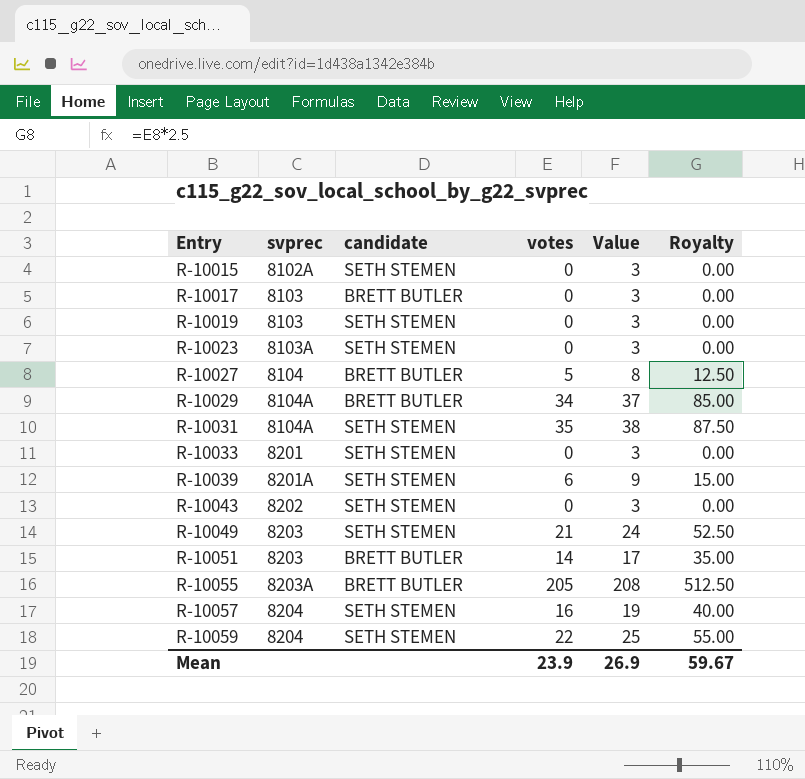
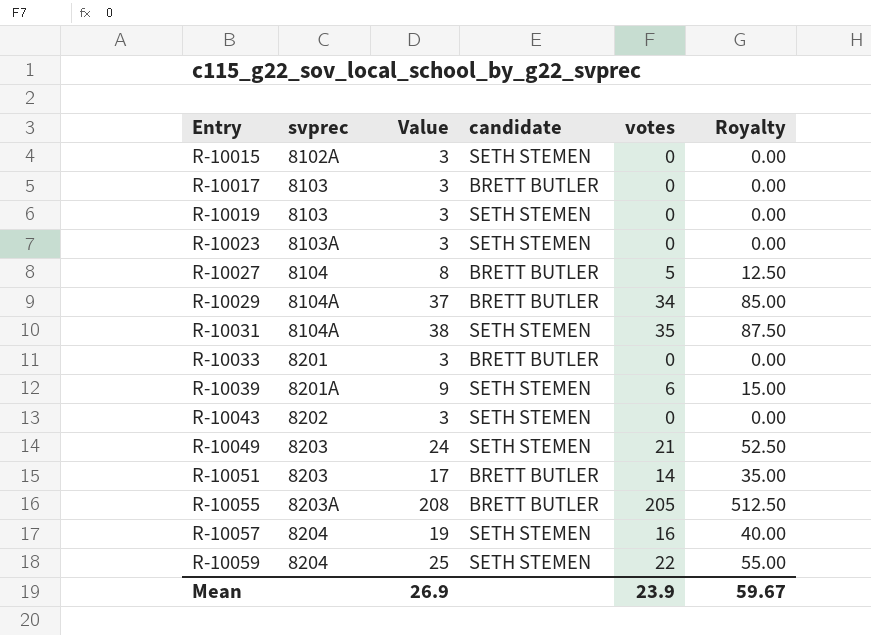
column Value | position: 5 -> 3
R-10033 | candidate: SETH STEMEN -> BRETT BUTLER

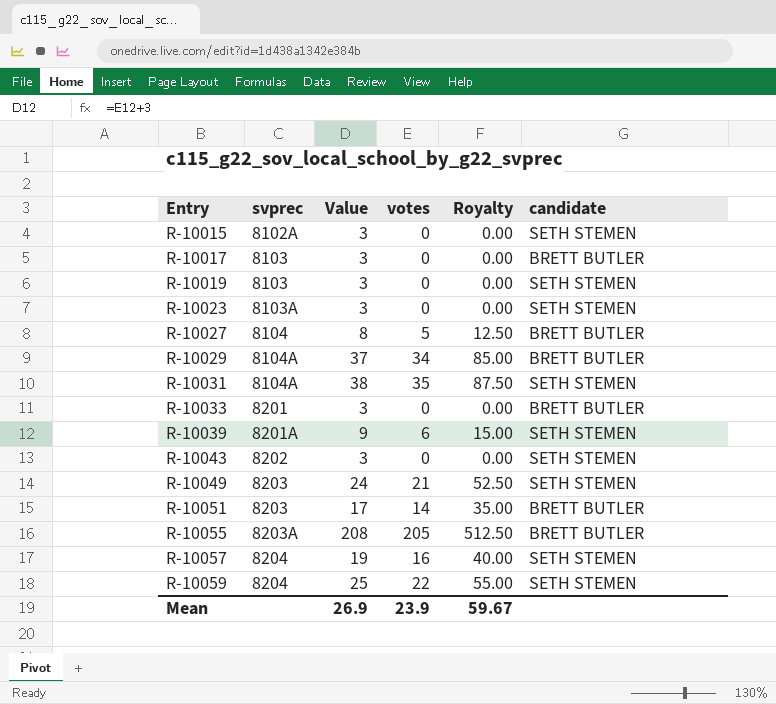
column candidate | position: 4 -> 6

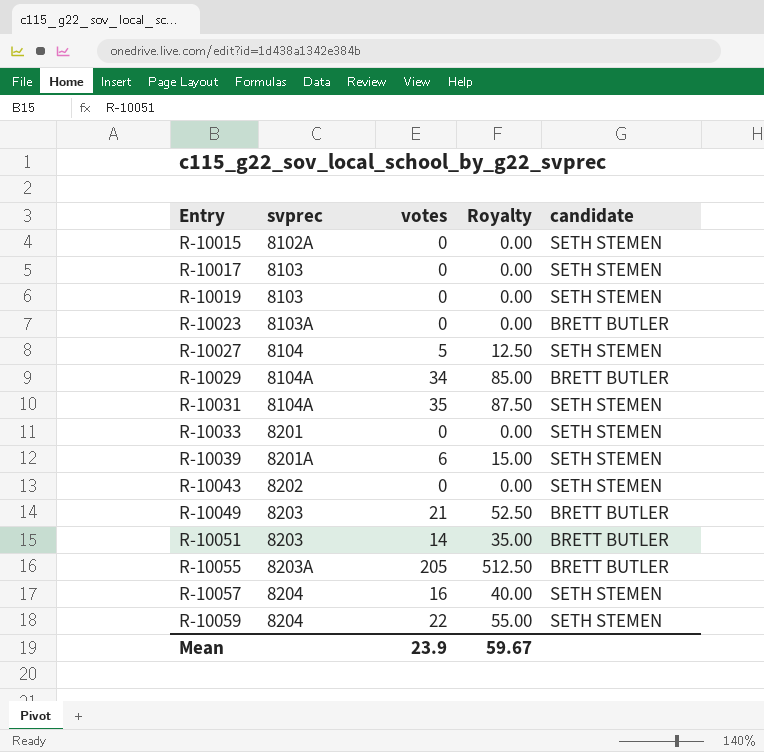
column Value | formula: [votes] + 3 -> none
R-10017 | candidate: BRETT BUTLER -> SETH STEMEN
R-10023 | candidate: SETH STEMEN -> BRETT BUTLER
R-10027 | candidate: BRETT BUTLER -> SETH STEMEN
R-10033 | candidate: BRETT BUTLER -> SETH STEMEN
R-10049 | candidate: SETH STEMEN -> BRETT BUTLER

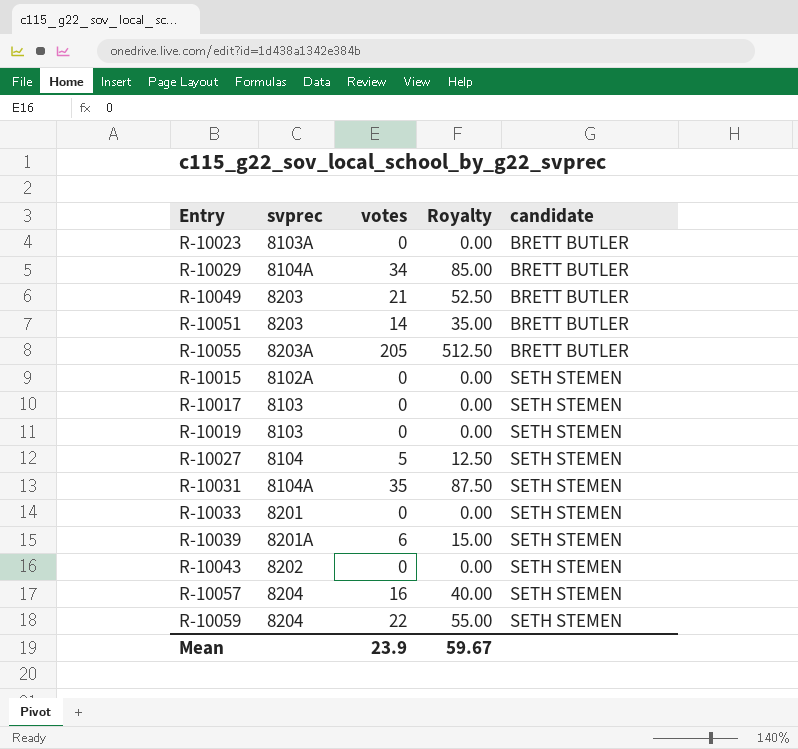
row order: Entry ascending -> candidate ascending

